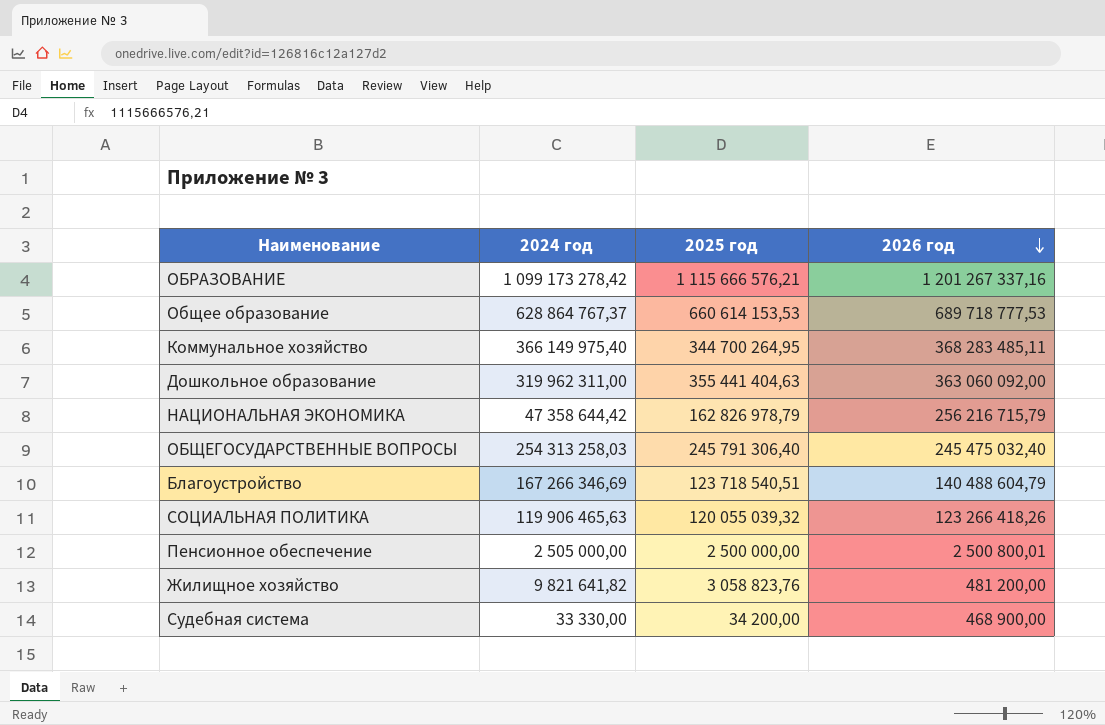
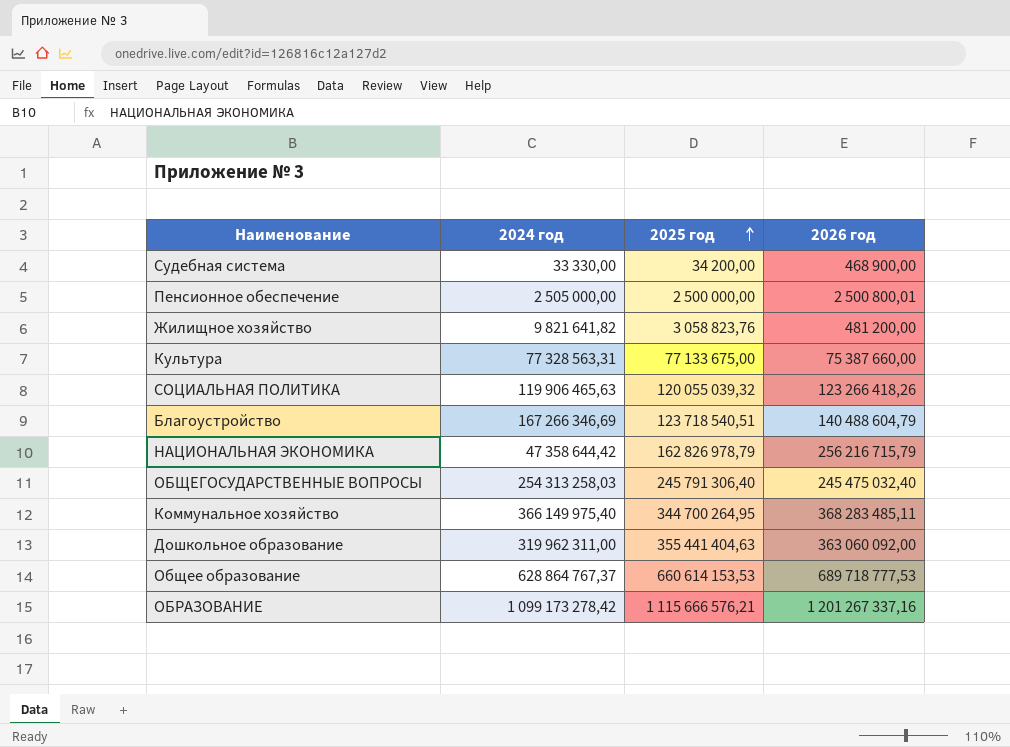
row order: 2026 год descending -> 2025 год ascending
row Культура: none -> 77 328 563,31 | 77 133 675,00 | 75 387 660,00

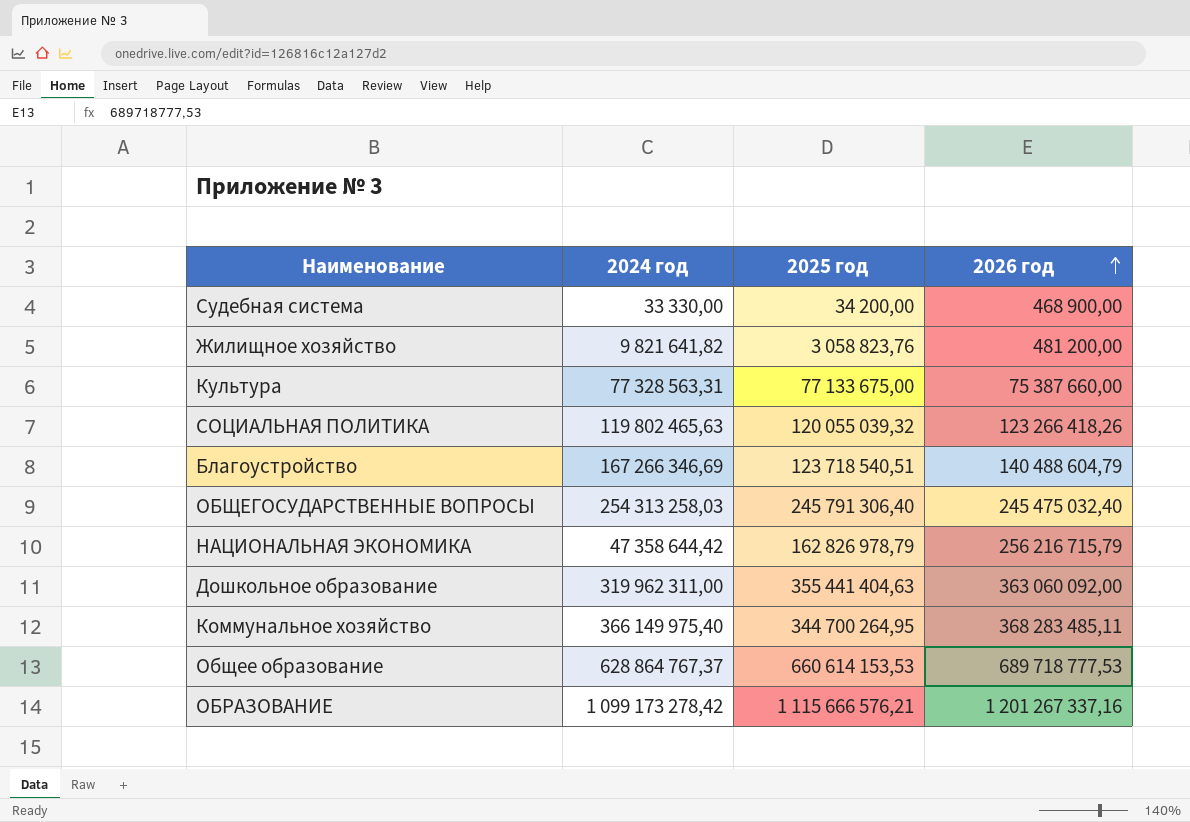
row order: 2025 год ascending -> 2026 год ascending
row Пенсионное обеспечение: 2 505 000,00 | 2 500 000,00 | 2 500 800,01 -> none
СОЦИАЛЬНАЯ ПОЛИТИКА | 2024 год: 119 906 465,63 -> 119 802 465,63

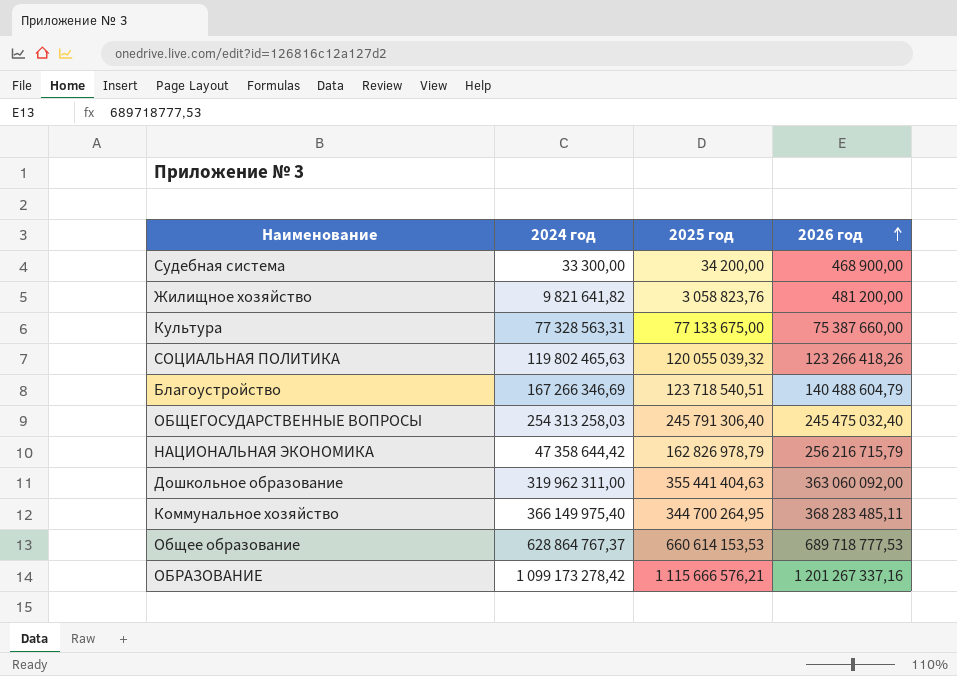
Судебная система | 2024 год: 33 330,00 -> 33 300,00

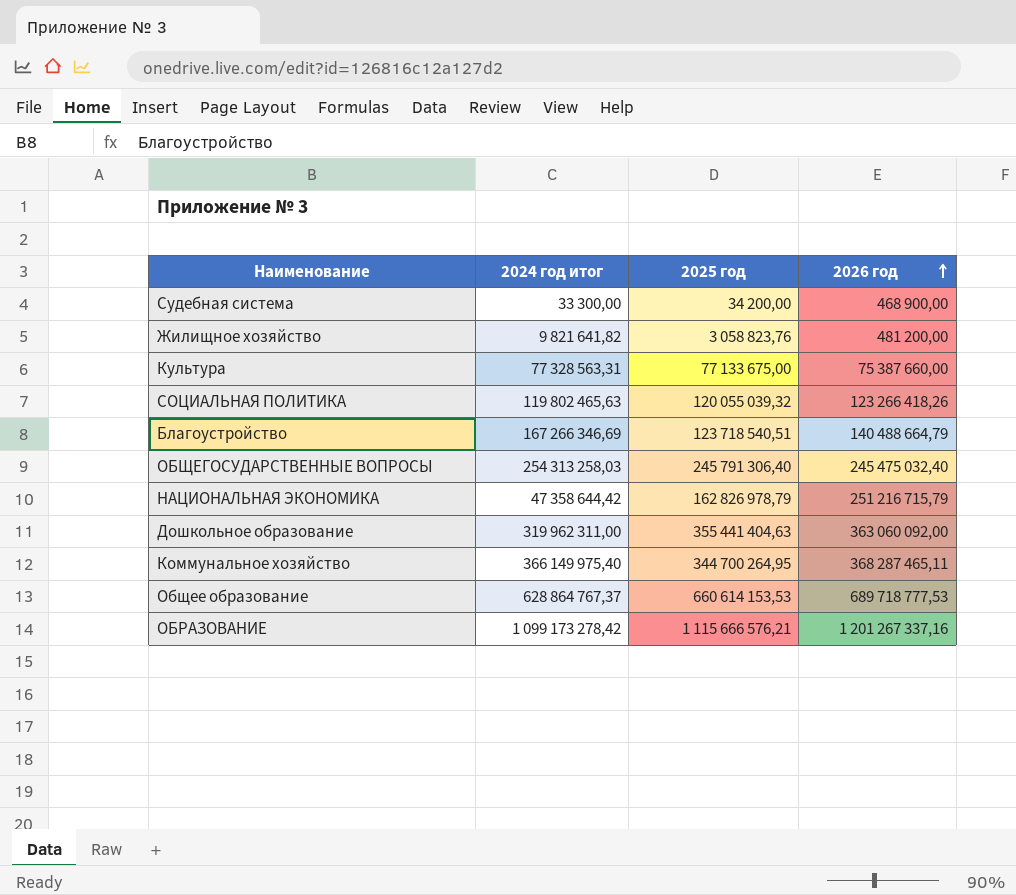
column name: 2024 год -> 2024 год итог
Благоустройство | 2026 год: 140 488 604,79 -> 140 488 664,79
НАЦИОНАЛЬНАЯ ЭКОНОМИКА | 2026 год: 256 216 715,79 -> 251 216 715,79
Коммунальное хозяйство | 2026 год: 368 283 485,11 -> 368 287 465,11

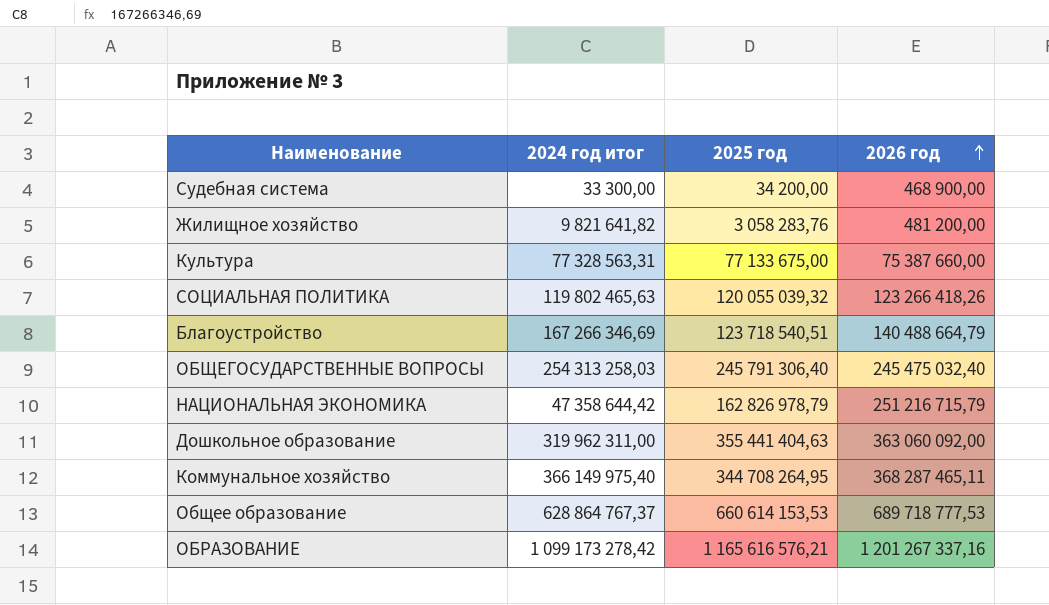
Жилищное хозяйство | 2025 год: 3 058 823,76 -> 3 058 283,76
Коммунальное хозяйство | 2025 год: 344 700 264,95 -> 344 708 264,95
ОБРАЗОВАНИЕ | 2025 год: 1 115 666 576,21 -> 1 165 616 576,21

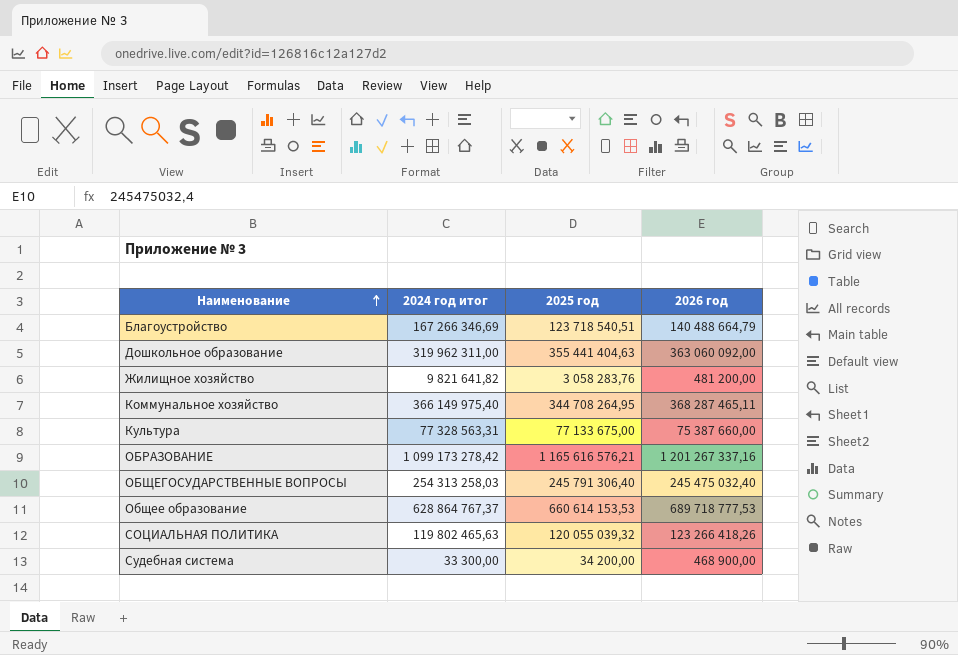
row order: 2026 год ascending -> Наименование ascending
row НАЦИОНАЛЬНАЯ ЭКОНОМИКА: 47 358 644,42 | 162 826 978,79 | 251 216 715,79 -> none

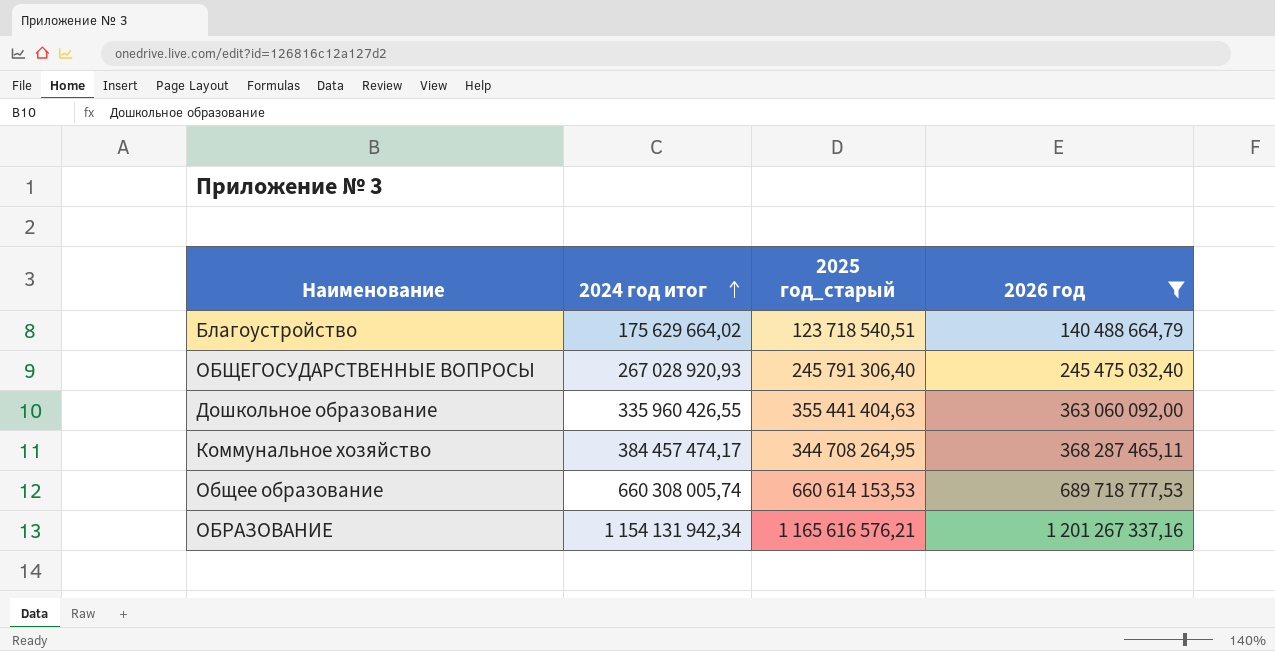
filter: none -> 2026 год >= 140 488 664,79
row order: Наименование ascending -> 2024 год итог ascending
column name: 2025 год -> 2025 год_старый
Благоустройство | 2024 год итог: 167 266 346,69 -> 175 629 664,02
ОБЩЕГОСУДАРСТВЕННЫЕ ВОПРОСЫ | 2024 год итог: 254 313 258,03 -> 267 028 920,93
Дошкольное образование | 2024 год итог: 319 962 311,00 -> 335 960 426,55
Коммунальное хозяйство | 2024 год итог: 366 149 975,40 -> 384 457 474,17
Общее образование | 2024 год итог: 628 864 767,37 -> 660 308 005,74
ОБРАЗОВАНИЕ | 2024 год итог: 1 099 173 278,42 -> 1 154 131 942,34

